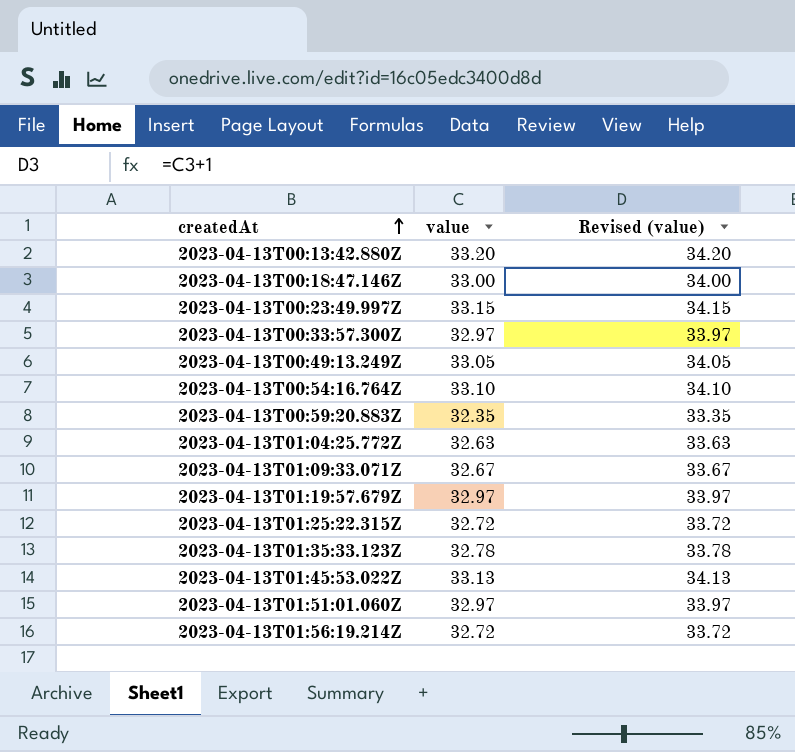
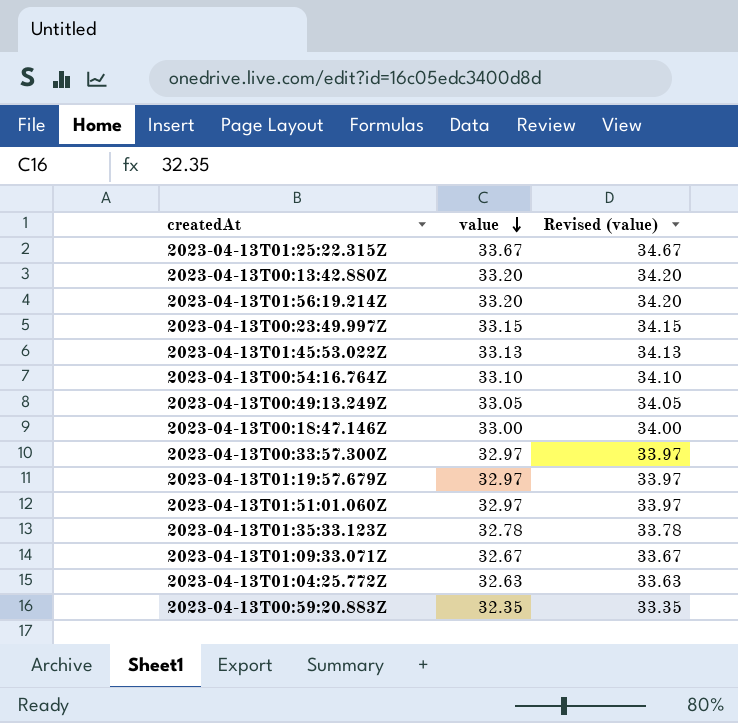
row order: createdAt ascending -> value descending
2023-04-13T01:25:22.315Z | value: 32.72 -> 33.67
2023-04-13T01:25:22.315Z | Revised (value): 33.72 -> 34.67
2023-04-13T01:56:19.214Z | value: 32.72 -> 33.20
2023-04-13T01:56:19.214Z | Revised (value): 33.72 -> 34.20

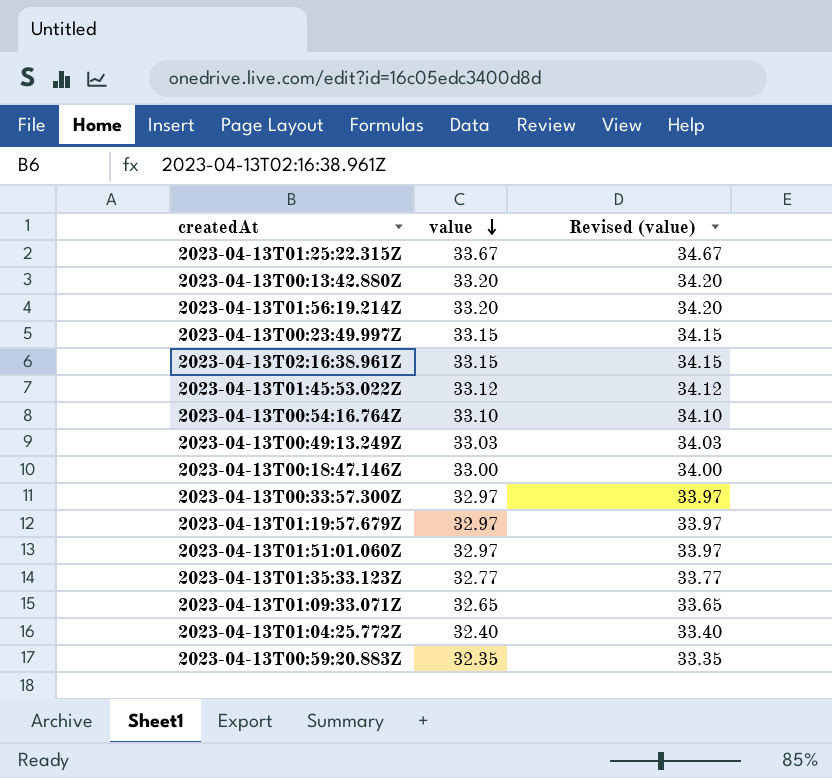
row 2023-04-13T02:16:38.961Z: none -> 33.15 | 34.15
2023-04-13T01:45:53.022Z | value: 33.13 -> 33.12
2023-04-13T01:45:53.022Z | Revised (value): 34.13 -> 34.12
2023-04-13T00:49:13.249Z | value: 33.05 -> 33.03
2023-04-13T00:49:13.249Z | Revised (value): 34.05 -> 34.03
2023-04-13T01:35:33.123Z | value: 32.78 -> 32.77
2023-04-13T01:35:33.123Z | Revised (value): 33.78 -> 33.77
2023-04-13T01:09:33.071Z | value: 32.67 -> 32.65
2023-04-13T01:09:33.071Z | Revised (value): 33.67 -> 33.65
2023-04-13T01:04:25.772Z | value: 32.63 -> 32.40
2023-04-13T01:04:25.772Z | Revised (value): 33.63 -> 33.40

